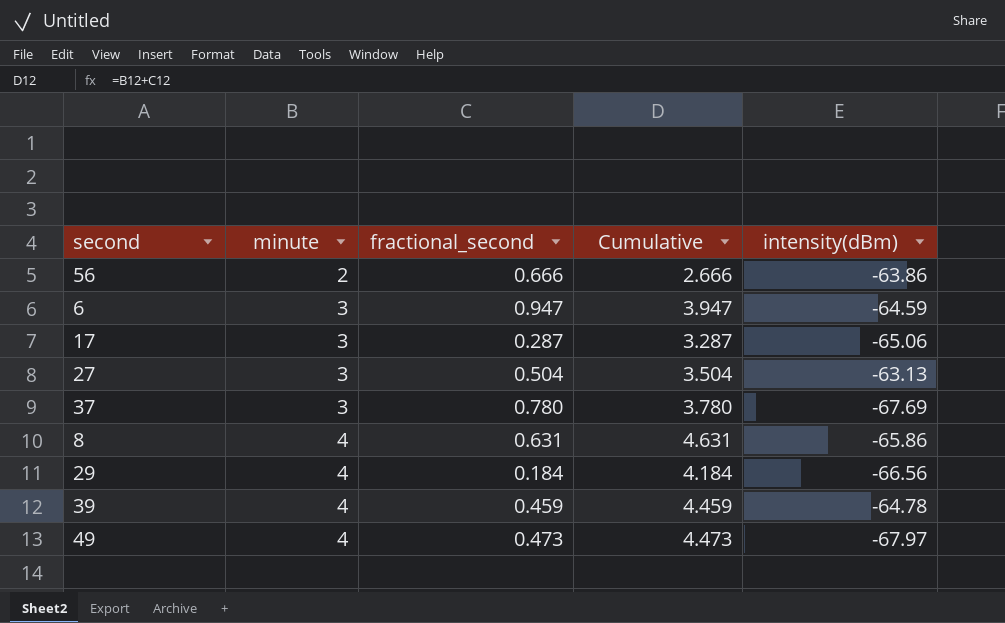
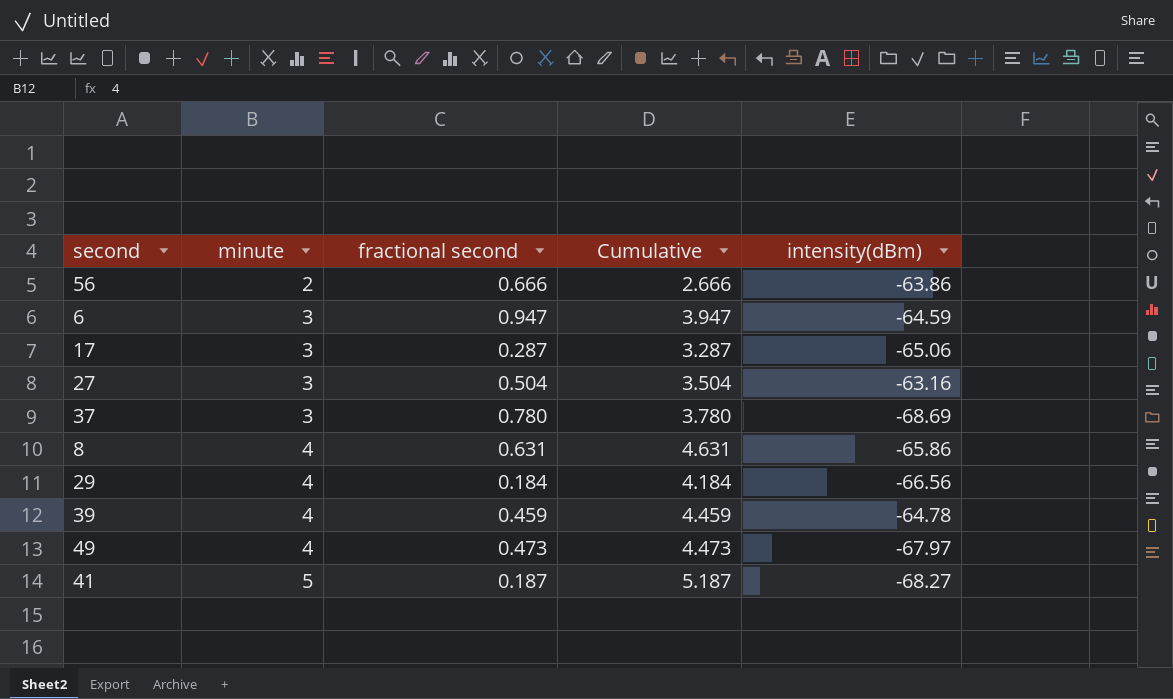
column name: fractional_second -> fractional second
27 | intensity(dBm): -63.13 -> -63.16
37 | intensity(dBm): -67.69 -> -68.69
row 41: none -> 5 | 0.187 | 5.187 | -68.27

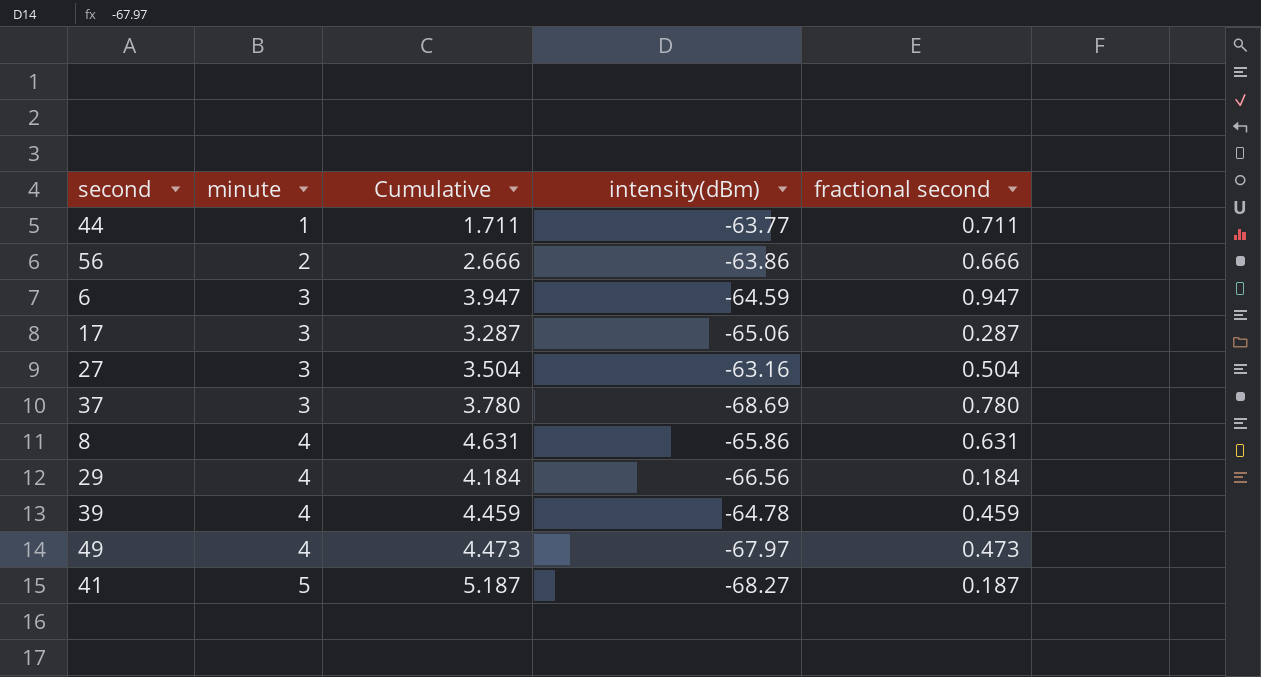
column fractional second | position: 3 -> 5
row 44: none -> 1 | 1.711 | -63.77 | 0.711

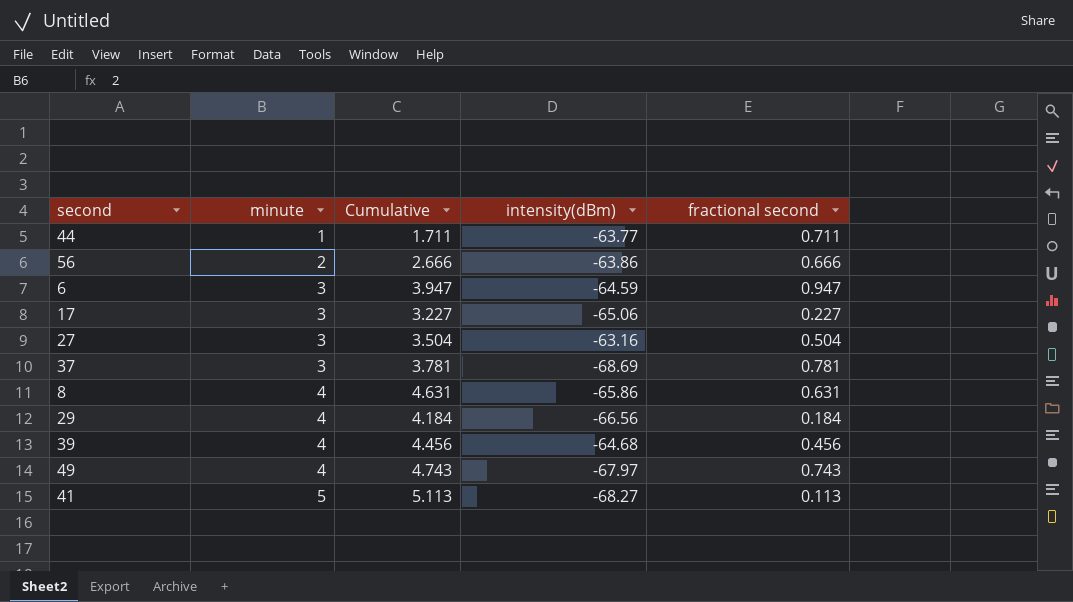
17 | Cumulative: 3.287 -> 3.227
17 | fractional second: 0.287 -> 0.227
37 | Cumulative: 3.780 -> 3.781
37 | fractional second: 0.780 -> 0.781
39 | Cumulative: 4.459 -> 4.456
39 | intensity(dBm): -64.78 -> -64.68
39 | fractional second: 0.459 -> 0.456
49 | Cumulative: 4.473 -> 4.743
49 | fractional second: 0.473 -> 0.743
41 | Cumulative: 5.187 -> 5.113
41 | fractional second: 0.187 -> 0.113

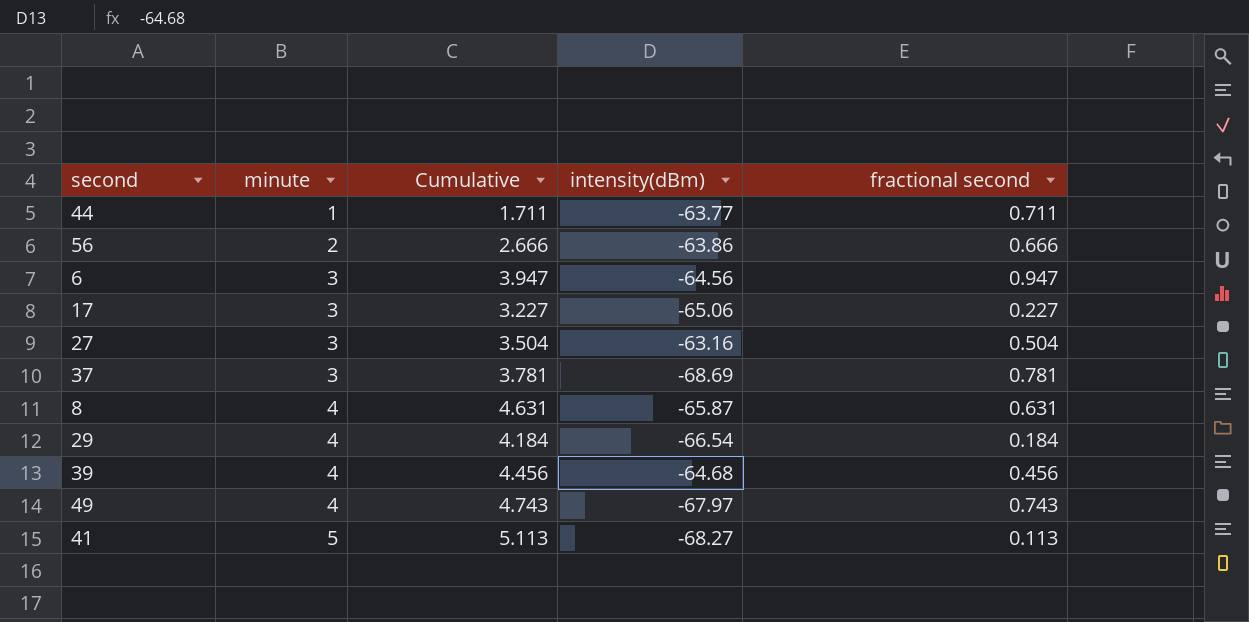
6 | intensity(dBm): -64.59 -> -64.56
8 | intensity(dBm): -65.86 -> -65.87
29 | intensity(dBm): -66.56 -> -66.54

